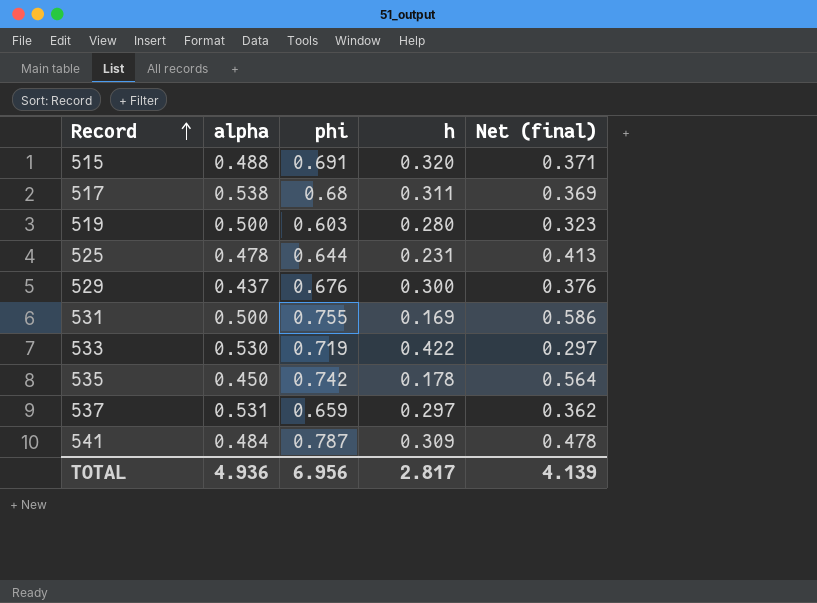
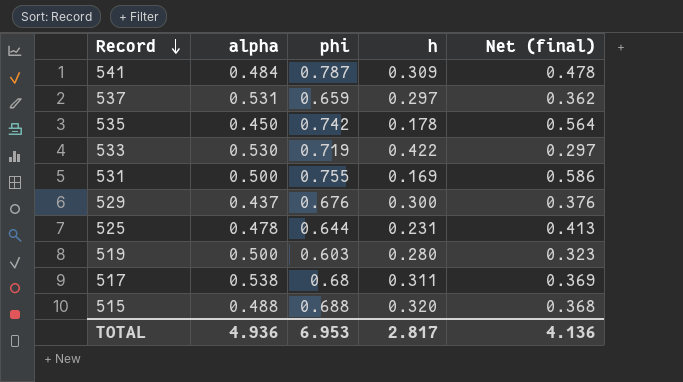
row order: Record ascending -> Record descending
515 | phi: 0.691 -> 0.688
515 | Net (final): 0.371 -> 0.368
TOTAL | phi: 6.956 -> 6.953
TOTAL | Net (final): 4.139 -> 4.136

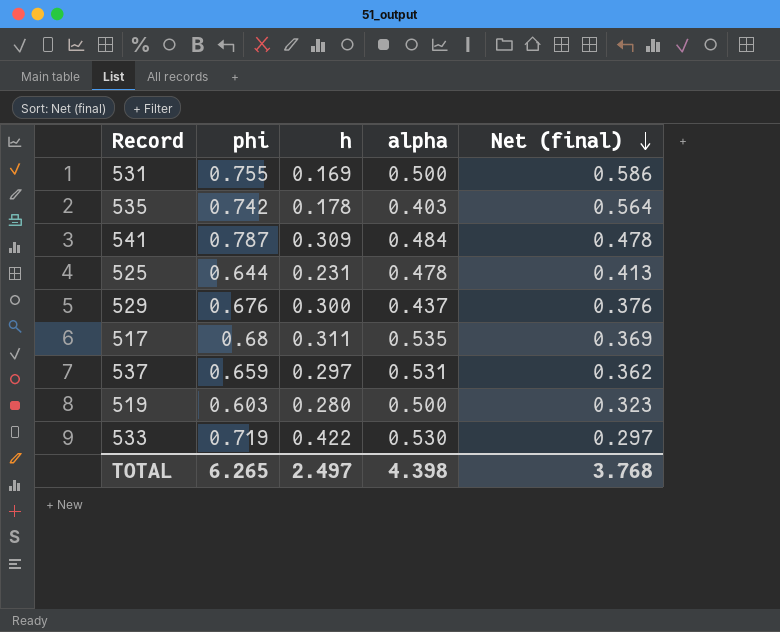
row order: Record descending -> Net (final) descending
column alpha | position: 2 -> 4
row 515: 0.488 | 0.688 | 0.320 | 0.368 -> none
535 | alpha: 0.450 -> 0.403
517 | alpha: 0.538 -> 0.535
TOTAL | phi: 6.953 -> 6.265
TOTAL | h: 2.817 -> 2.497
TOTAL | alpha: 4.936 -> 4.398
TOTAL | Net (final): 4.136 -> 3.768

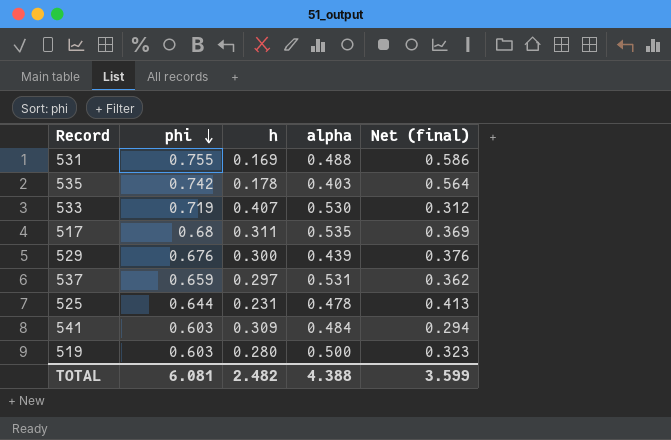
row order: Net (final) descending -> phi descending
531 | alpha: 0.500 -> 0.488
533 | h: 0.422 -> 0.407
533 | Net (final): 0.297 -> 0.312
529 | alpha: 0.437 -> 0.439
541 | phi: 0.787 -> 0.603
541 | Net (final): 0.478 -> 0.294
TOTAL | phi: 6.265 -> 6.081
TOTAL | h: 2.497 -> 2.482
TOTAL | alpha: 4.398 -> 4.388
TOTAL | Net (final): 3.768 -> 3.599

